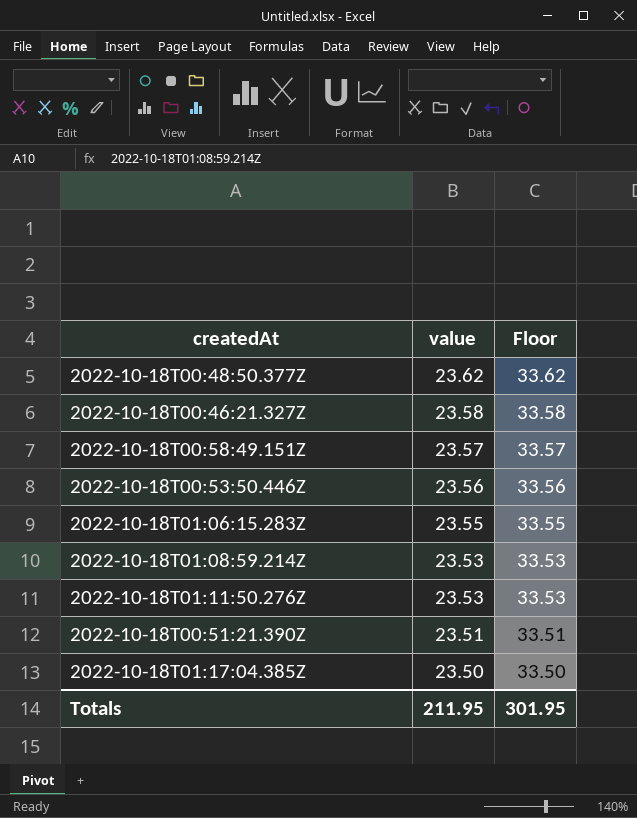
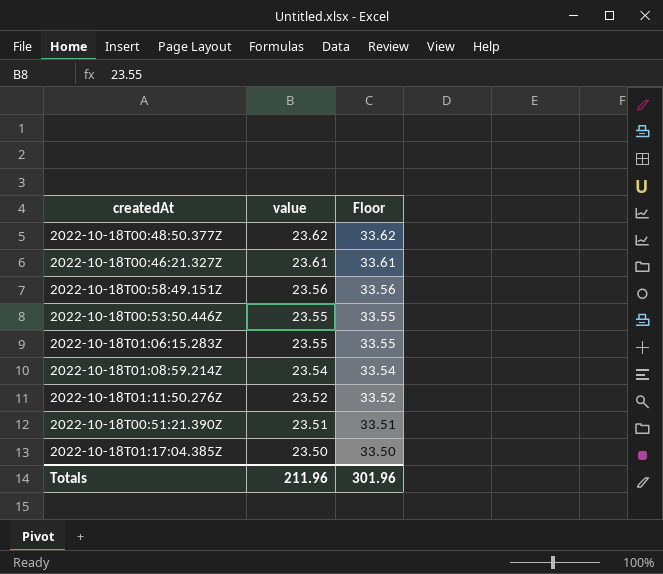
2022-10-18T00:46:21.327Z | value: 23.58 -> 23.61
2022-10-18T00:46:21.327Z | Floor: 33.58 -> 33.61
2022-10-18T00:58:49.151Z | value: 23.57 -> 23.56
2022-10-18T00:58:49.151Z | Floor: 33.57 -> 33.56
2022-10-18T00:53:50.446Z | value: 23.56 -> 23.55
2022-10-18T00:53:50.446Z | Floor: 33.56 -> 33.55
2022-10-18T01:08:59.214Z | value: 23.53 -> 23.54
2022-10-18T01:08:59.214Z | Floor: 33.53 -> 33.54
2022-10-18T01:11:50.276Z | value: 23.53 -> 23.52
2022-10-18T01:11:50.276Z | Floor: 33.53 -> 33.52
Totals | value: 211.95 -> 211.96
Totals | Floor: 301.95 -> 301.96

